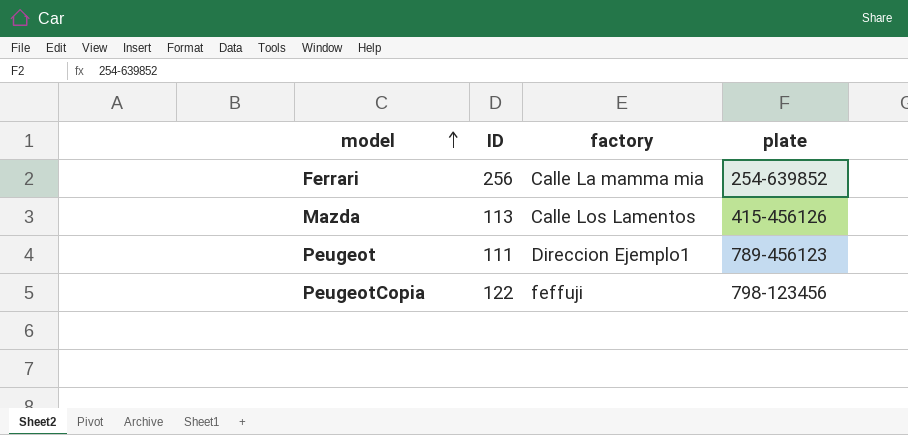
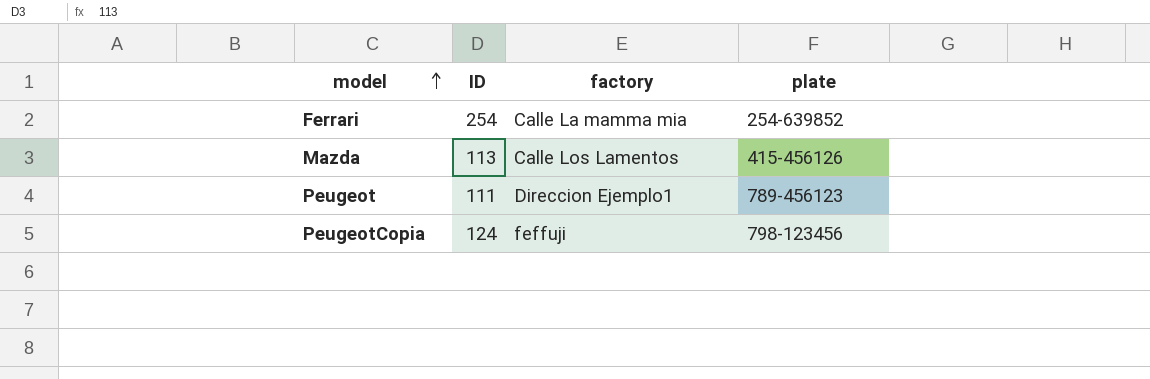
Ferrari | ID: 256 -> 254
PeugeotCopia | ID: 122 -> 124

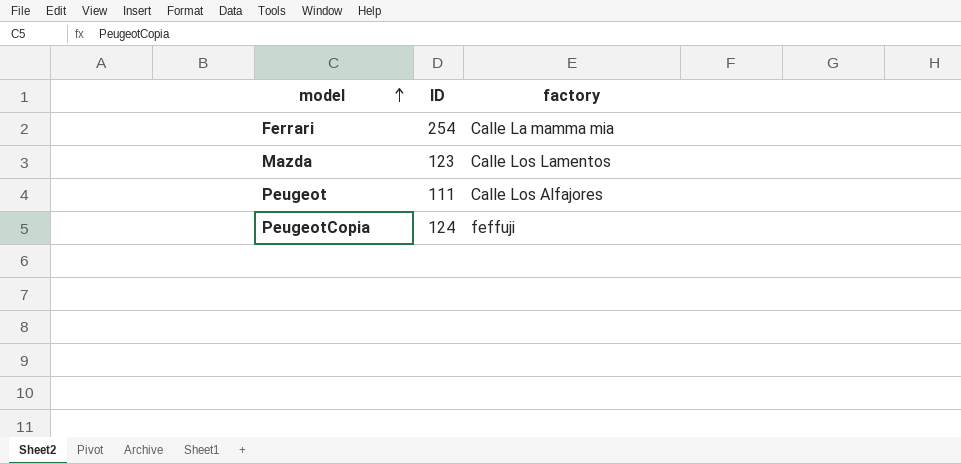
column plate | position: 4 -> none
Mazda | ID: 113 -> 123
Peugeot | factory: Direccion Ejemplo1 -> Calle Los Alfajores

